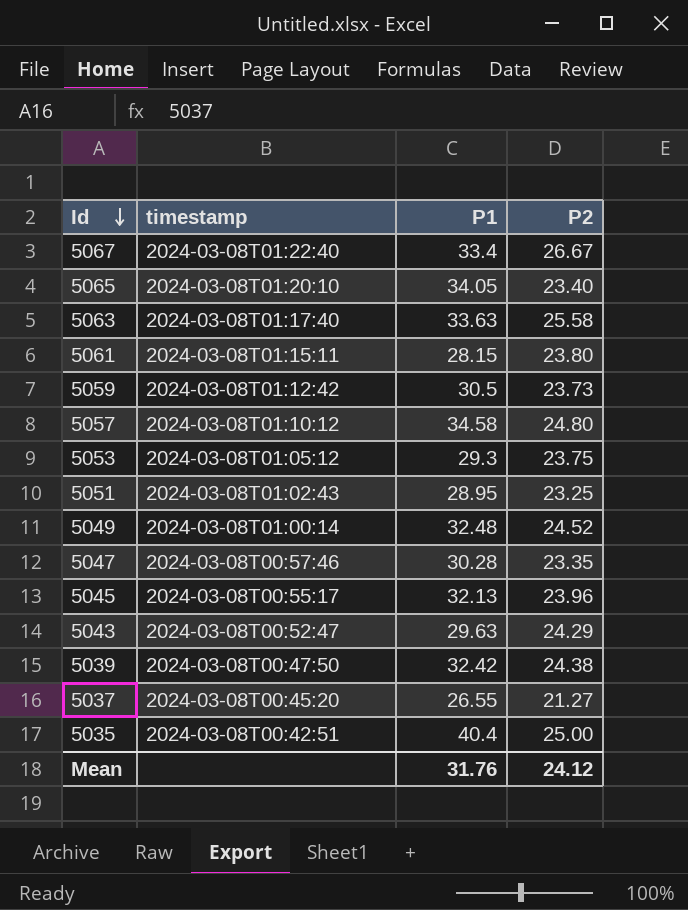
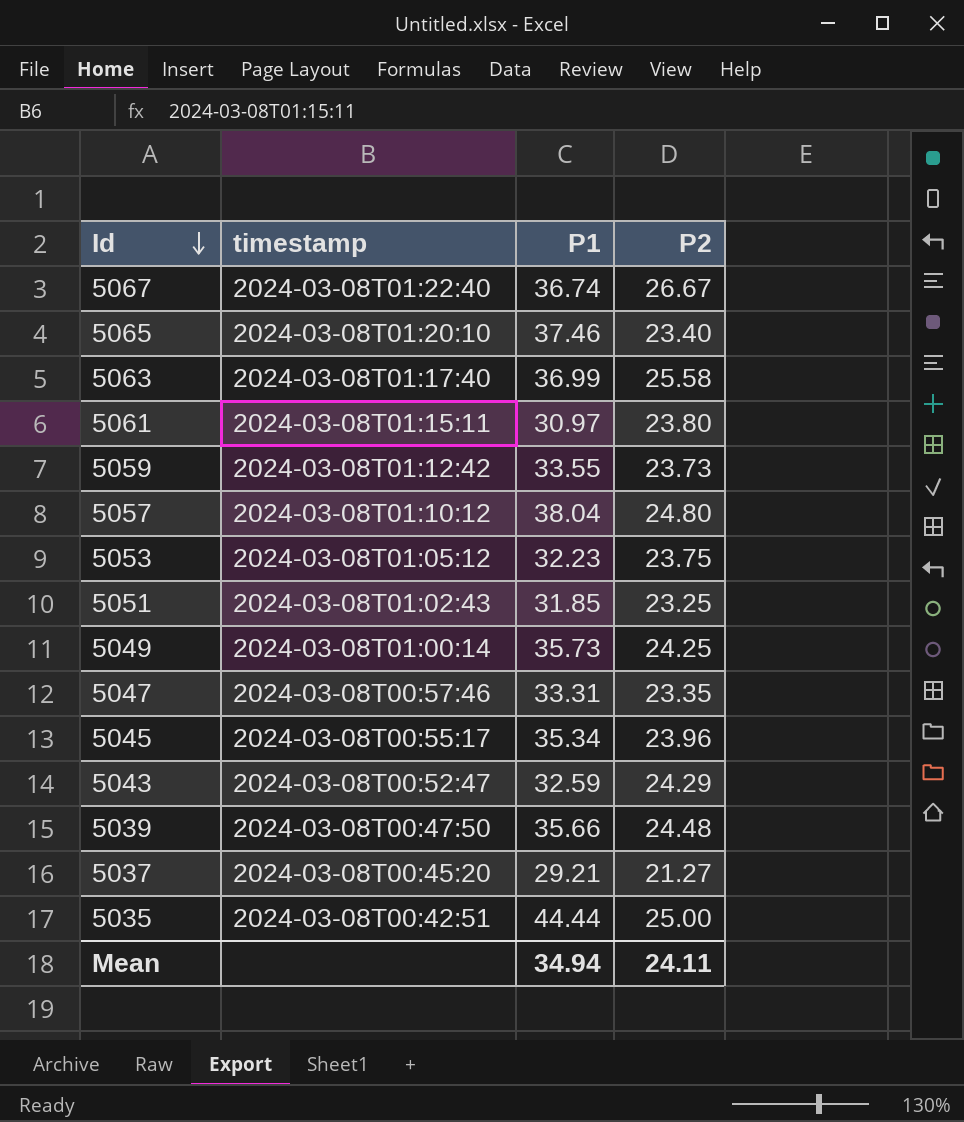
5067 | P1: 33.4 -> 36.74
5065 | P1: 34.05 -> 37.46
5063 | P1: 33.63 -> 36.99
5061 | P1: 28.15 -> 30.97
5059 | P1: 30.5 -> 33.55
5057 | P1: 34.58 -> 38.04
5053 | P1: 29.3 -> 32.23
5051 | P1: 28.95 -> 31.85
5049 | P1: 32.48 -> 35.73
5049 | P2: 24.52 -> 24.25
5047 | P1: 30.28 -> 33.31
5045 | P1: 32.13 -> 35.34
5043 | P1: 29.63 -> 32.59
5039 | P1: 32.42 -> 35.66
5039 | P2: 24.38 -> 24.48
5037 | P1: 26.55 -> 29.21
5035 | P1: 40.4 -> 44.44
Mean | P1: 31.76 -> 34.94
Mean | P2: 24.12 -> 24.11

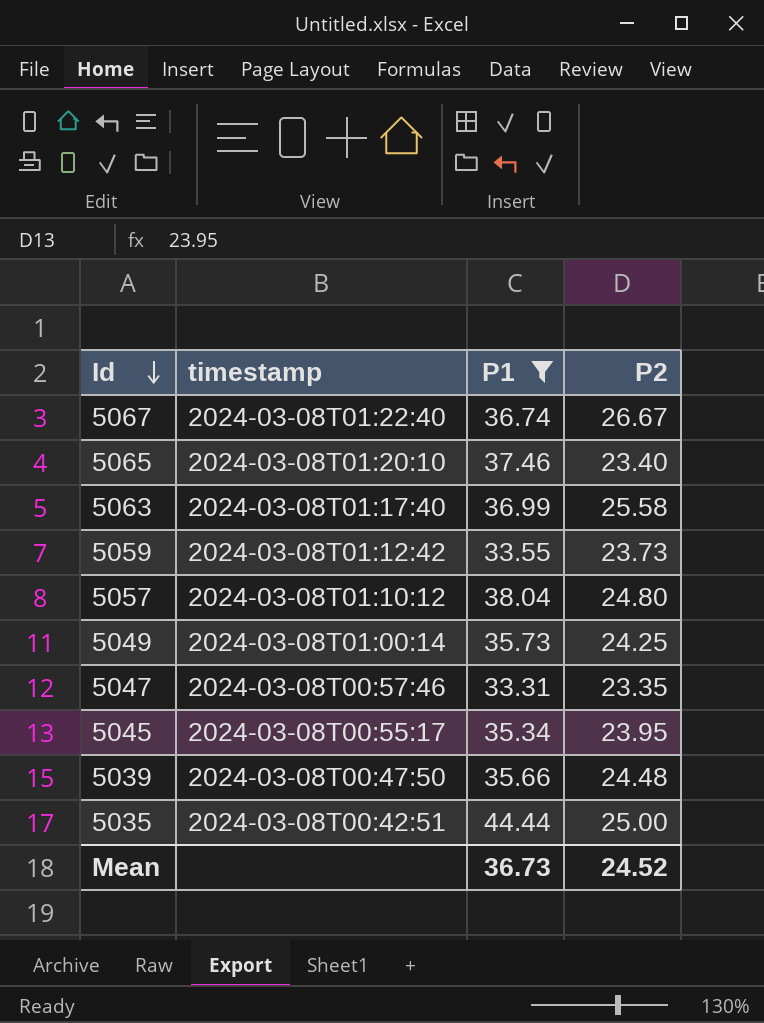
filter: none -> P1 >= 33.31
5045 | P2: 23.96 -> 23.95
Mean | P1: 34.94 -> 36.73
Mean | P2: 24.11 -> 24.52

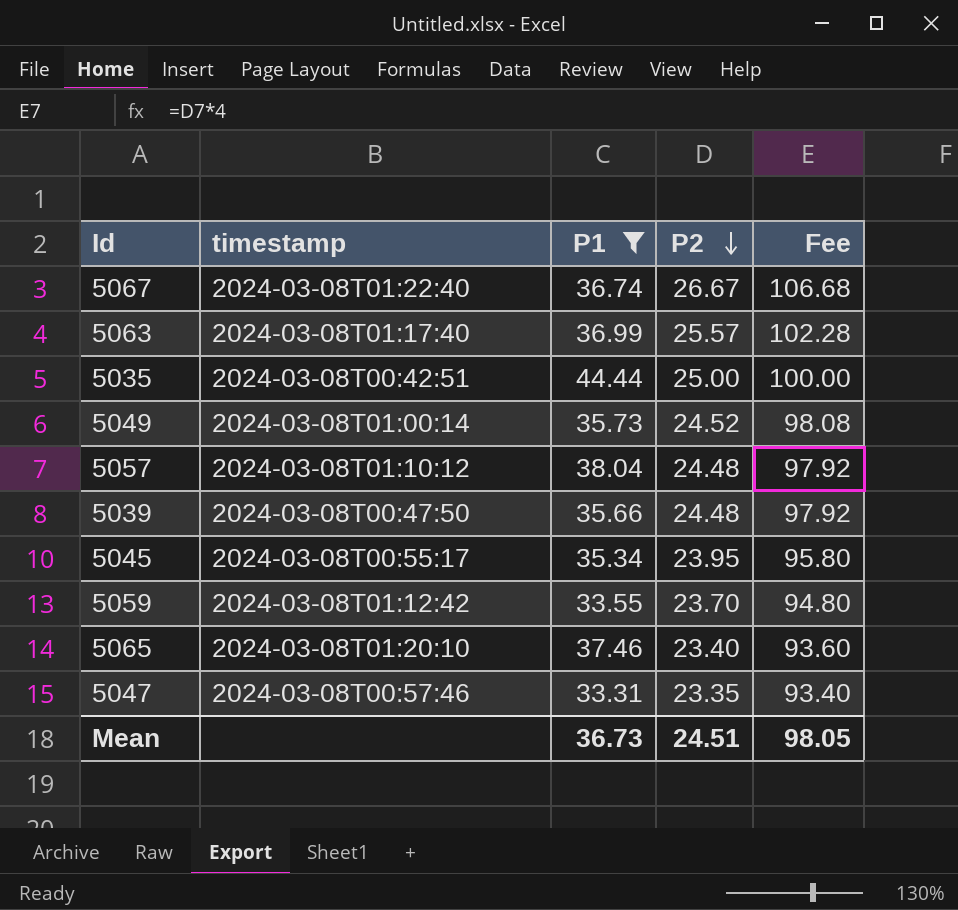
row order: Id descending -> P2 descending
column Fee | formula: none -> [P2] * 4
5063 | P2: 25.58 -> 25.57
5049 | P2: 24.25 -> 24.52
5057 | P2: 24.80 -> 24.48
5059 | P2: 23.73 -> 23.70
Mean | P2: 24.52 -> 24.51

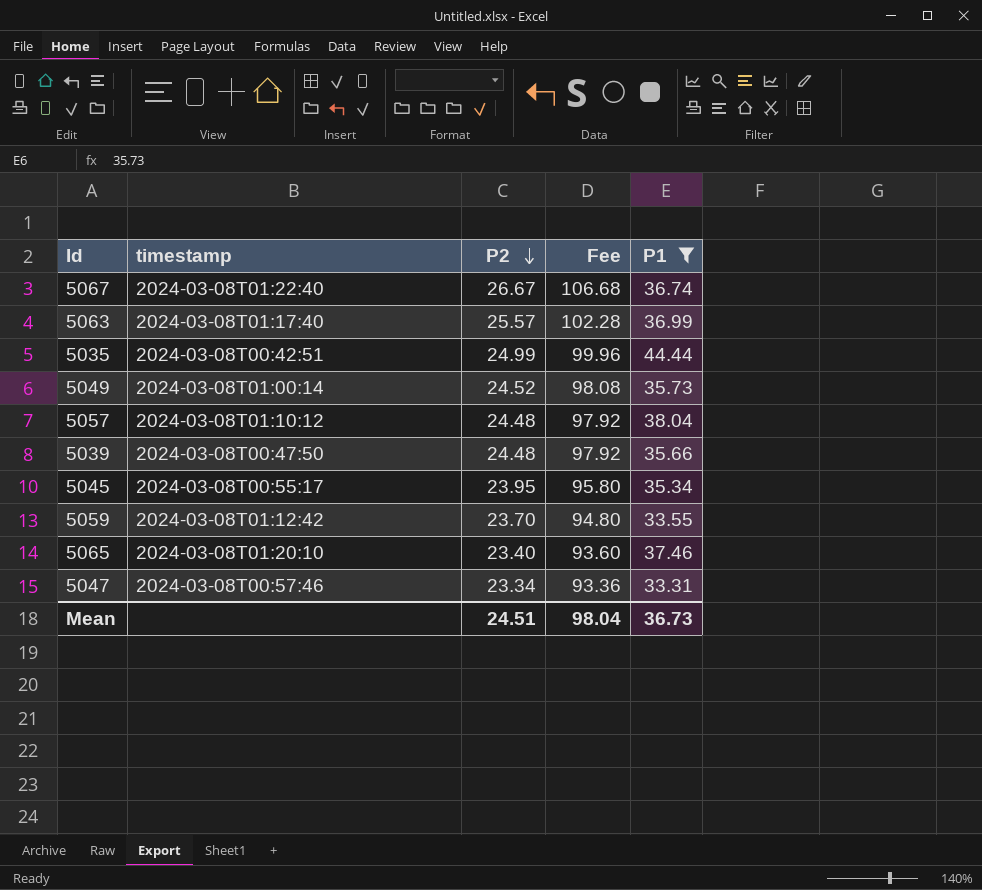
column P1 | position: 3 -> 5
5035 | P2: 25.00 -> 24.99
5035 | Fee: 100.00 -> 99.96
5047 | P2: 23.35 -> 23.34
5047 | Fee: 93.40 -> 93.36
Mean | Fee: 98.05 -> 98.04

